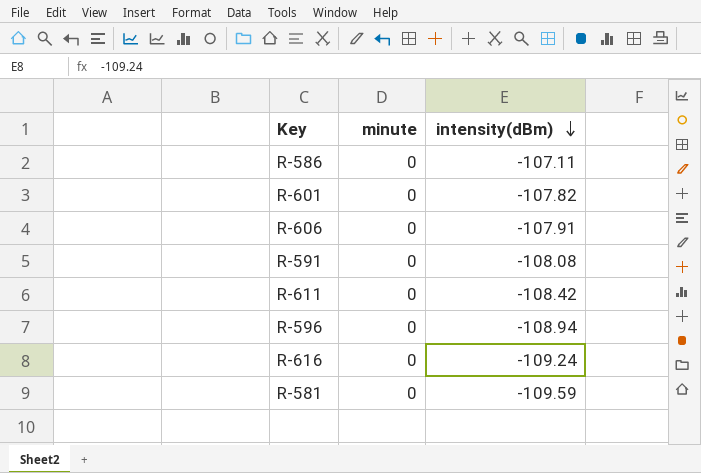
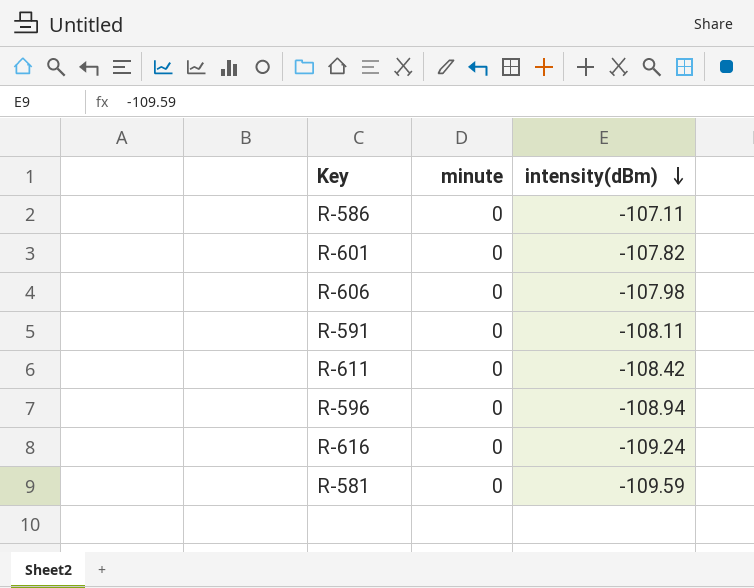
R-606 | intensity(dBm): -107.91 -> -107.98
R-591 | intensity(dBm): -108.08 -> -108.11

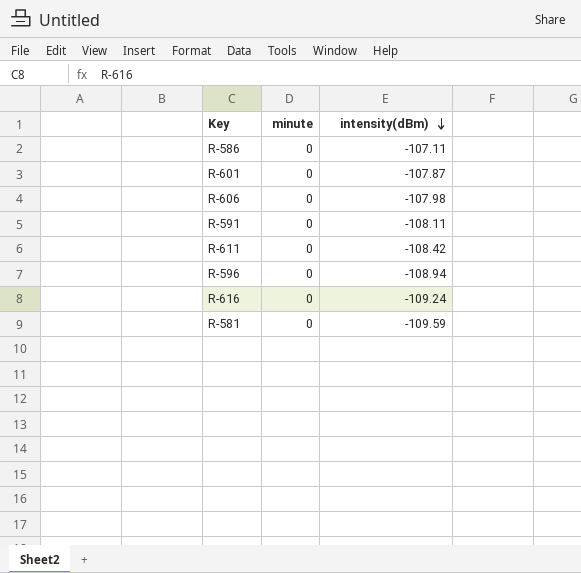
R-601 | intensity(dBm): -107.82 -> -107.87

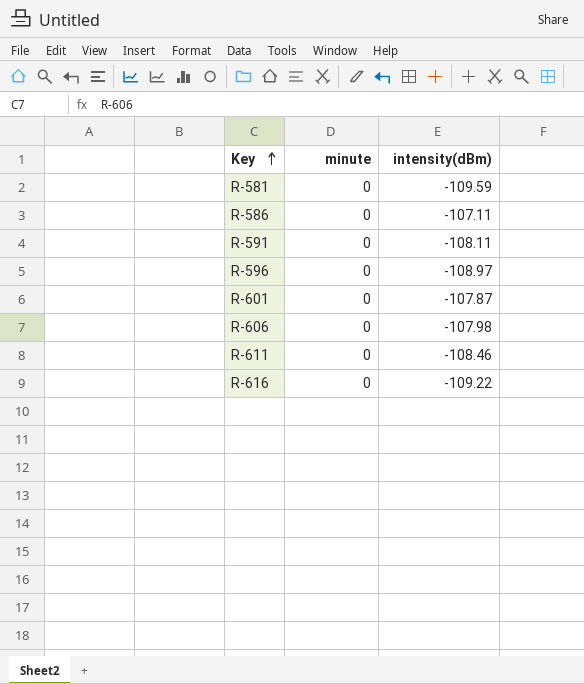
row order: intensity(dBm) descending -> Key ascending
R-596 | intensity(dBm): -108.94 -> -108.97
R-611 | intensity(dBm): -108.42 -> -108.46
R-616 | intensity(dBm): -109.24 -> -109.22

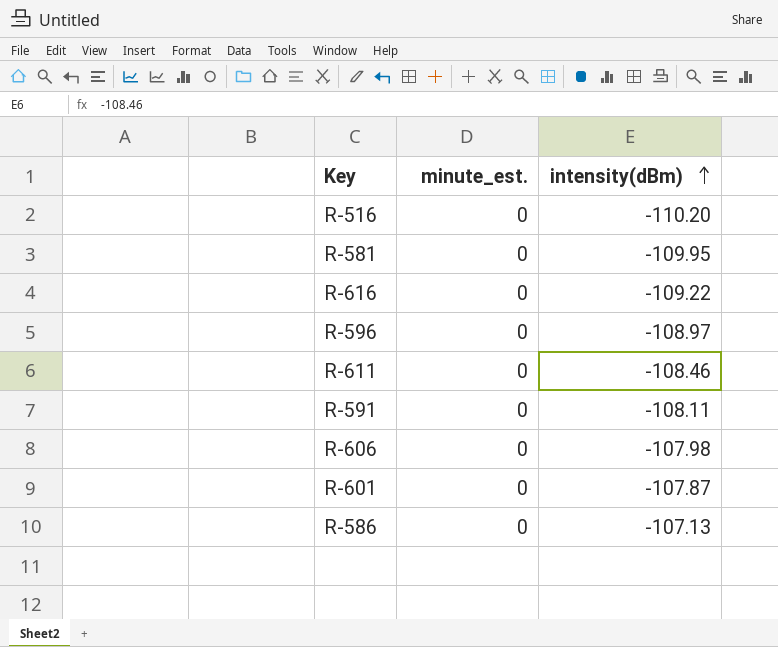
row order: Key ascending -> intensity(dBm) ascending
column name: minute -> minute_est.
row R-516: none -> 0 | -110.20
R-581 | intensity(dBm): -109.59 -> -109.95
R-586 | intensity(dBm): -107.11 -> -107.13

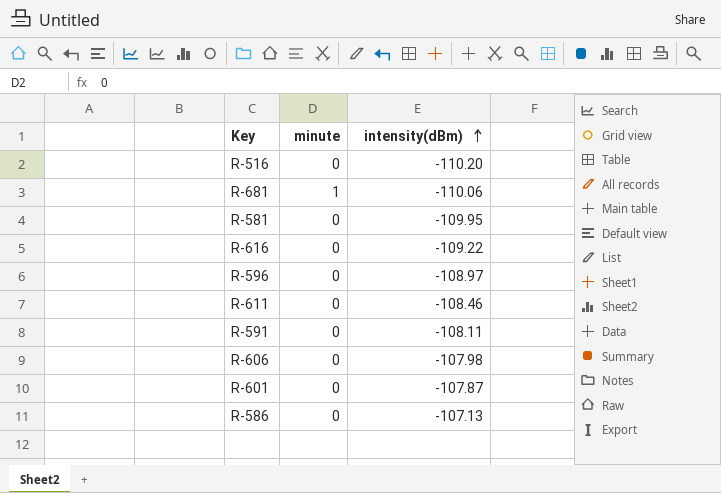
column name: minute_est. -> minute
row R-681: none -> 1 | -110.06

